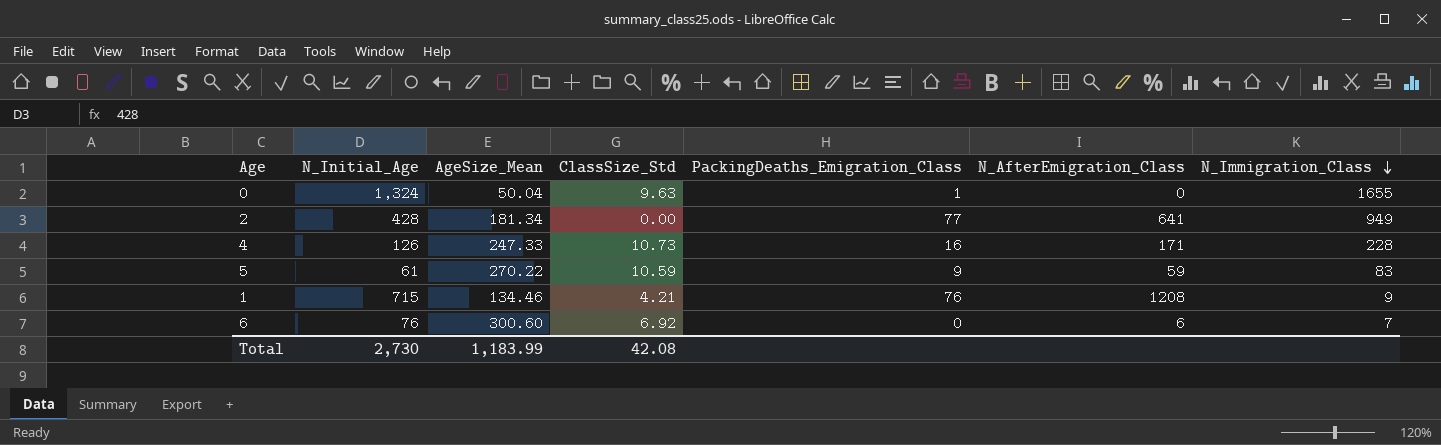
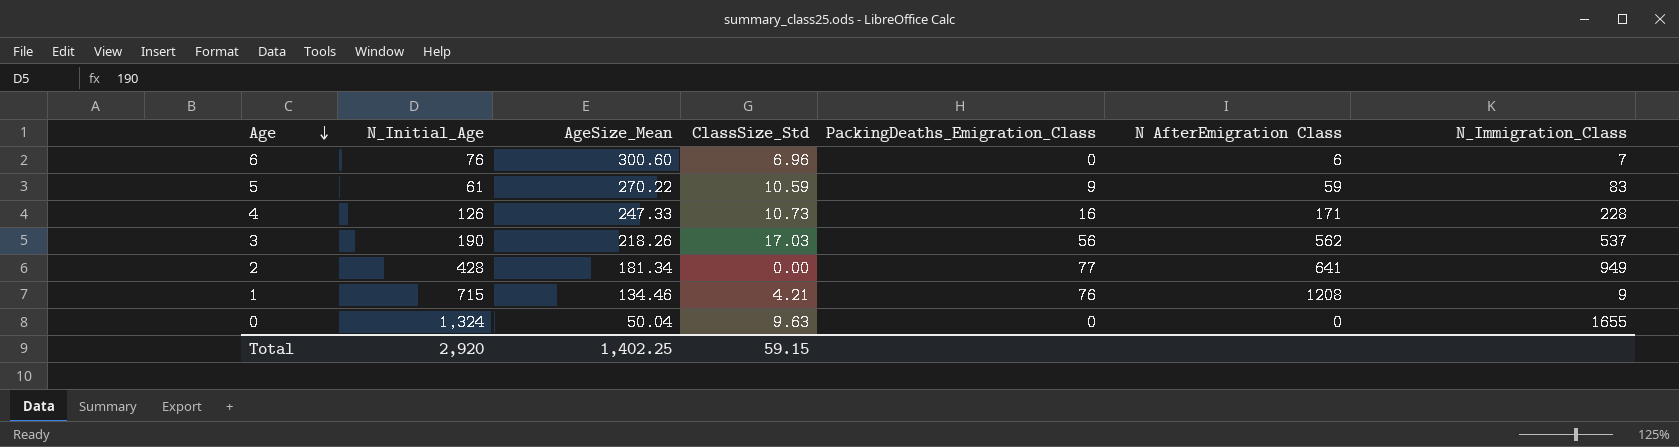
row order: N_Immigration_Class descending -> Age descending
column name: N_AfterEmigration_Class -> N AfterEmigration Class
6 | ClassSize_Std: 6.92 -> 6.96
row 3: none -> 190 | 218.26 | 17.03 | 56 | 562 | 537
0 | PackingDeaths_Emigration_Class: 1 -> 0
Total | N_Initial_Age: 2,730 -> 2,920
Total | AgeSize_Mean: 1,183.99 -> 1,402.25
Total | ClassSize_Std: 42.08 -> 59.15

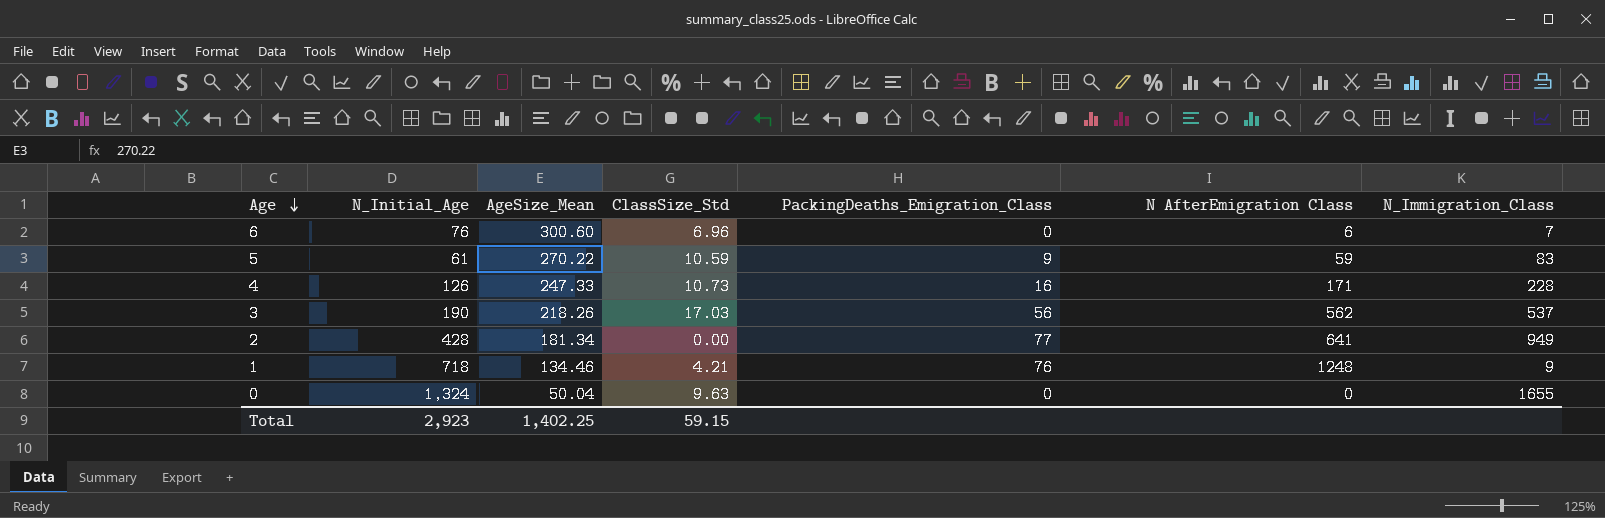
1 | N_Initial_Age: 715 -> 718
1 | N AfterEmigration Class: 1208 -> 1248
Total | N_Initial_Age: 2,920 -> 2,923

